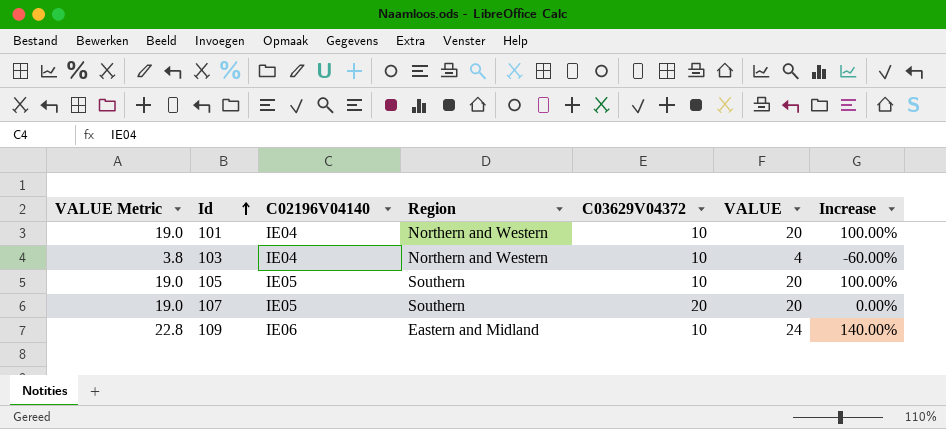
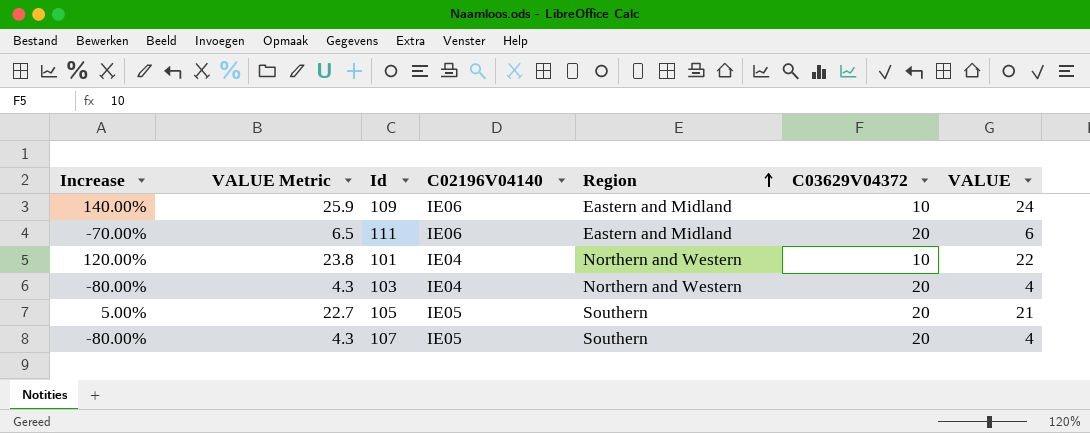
row order: Id ascending -> Region ascending
column Increase | position: 7 -> 1
column VALUE Metric | formula: [VALUE] * 0.95 -> [VALUE] * 1.08
row 111: none -> -70.00% | 6.5 | IE06 | Eastern and Midland | 20 | 6
101 | Increase: 100.00% -> 120.00%
101 | VALUE: 20 -> 22
103 | Increase: -60.00% -> -80.00%
103 | C03629V04372: 10 -> 20
105 | Increase: 100.00% -> 5.00%
105 | C03629V04372: 10 -> 20
105 | VALUE: 20 -> 21
107 | Increase: 0.00% -> -80.00%
107 | VALUE: 20 -> 4

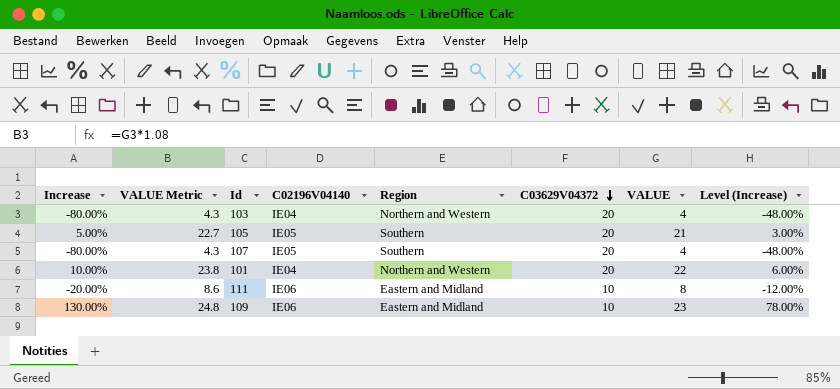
row order: Region ascending -> C03629V04372 descending
column Level (Increase) | formula: none -> [Increase] * 0.6
101 | Increase: 120.00% -> 10.00%
101 | C03629V04372: 10 -> 20
111 | Increase: -70.00% -> -20.00%
111 | VALUE Metric: 6.5 -> 8.6
111 | C03629V04372: 20 -> 10
111 | VALUE: 6 -> 8
109 | Increase: 140.00% -> 130.00%
109 | VALUE Metric: 25.9 -> 24.8
109 | VALUE: 24 -> 23

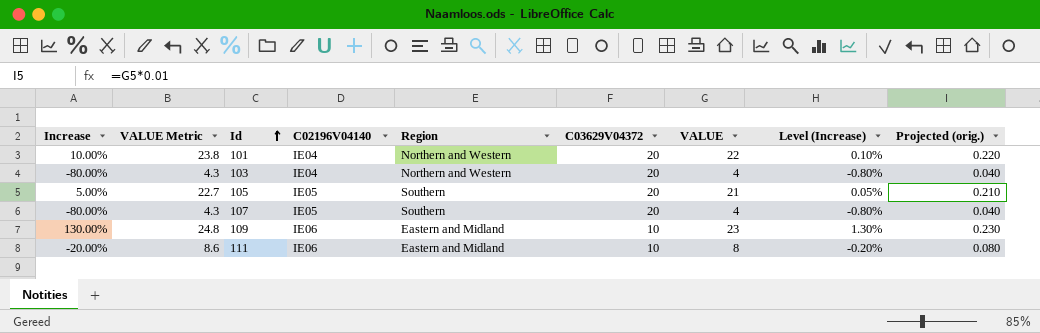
row order: C03629V04372 descending -> Id ascending
column Level (Increase) | formula: [Increase] * 0.6 -> [Increase] * 0.01
column Projected (orig.) | formula: none -> [VALUE] * 0.01

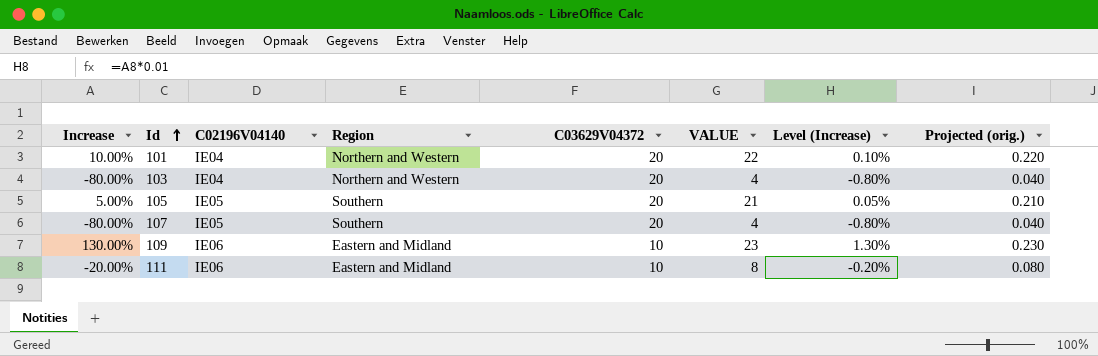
column VALUE Metric | formula: [VALUE] * 1.08 -> none

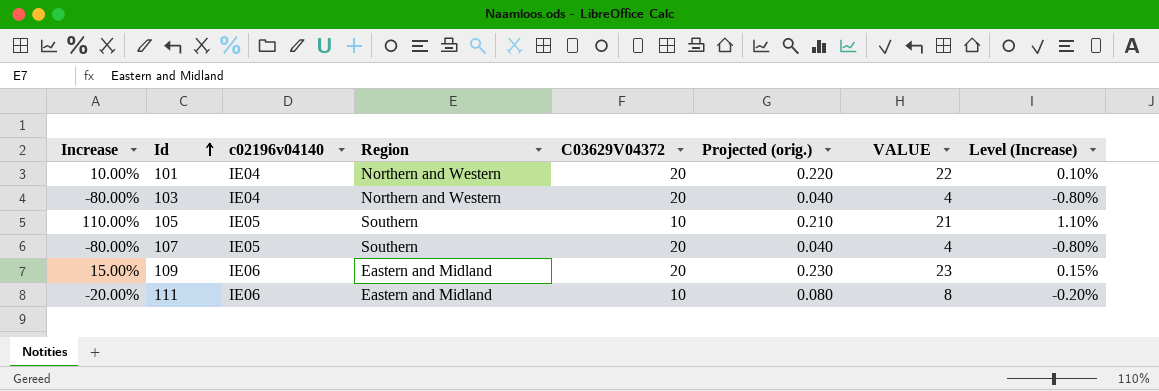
column name: C02196V04140 -> c02196v04140
column Projected (orig.) | position: 8 -> 6
105 | Increase: 5.00% -> 110.00%
105 | C03629V04372: 20 -> 10
105 | Level (Increase): 0.05% -> 1.10%
109 | Increase: 130.00% -> 15.00%
109 | C03629V04372: 10 -> 20
109 | Level (Increase): 1.30% -> 0.15%

